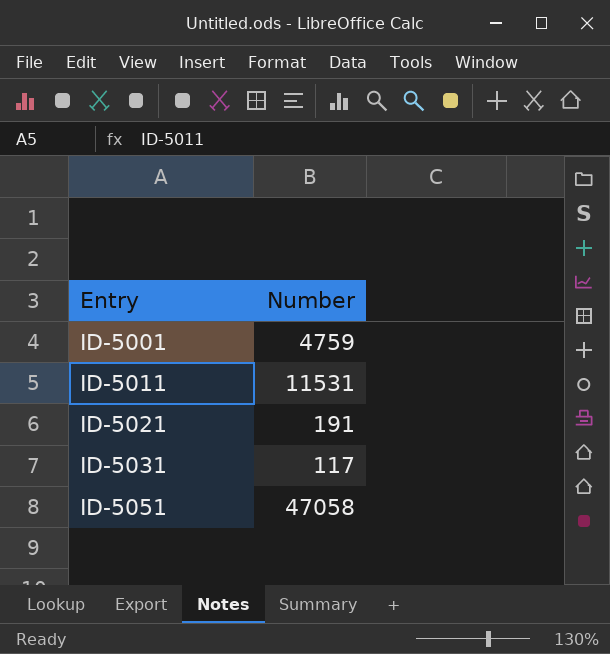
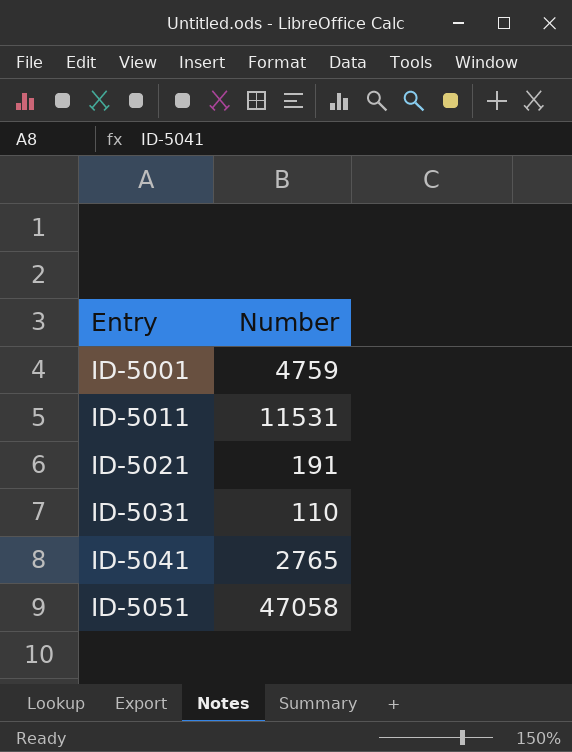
ID-5031 | Number: 117 -> 110
row ID-5041: none -> 2765

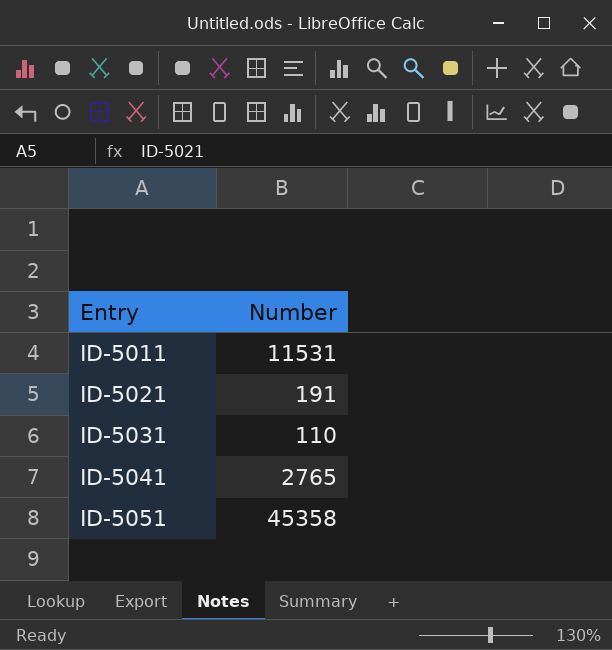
row ID-5001: 4759 -> none
ID-5051 | Number: 47058 -> 45358

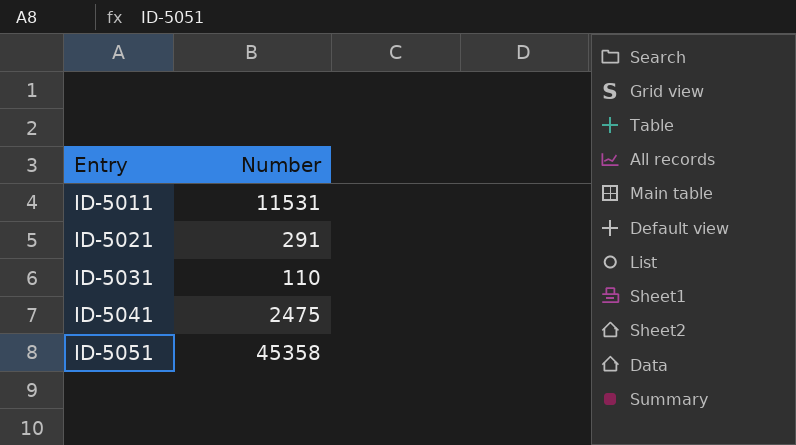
ID-5021 | Number: 191 -> 291
ID-5041 | Number: 2765 -> 2475

